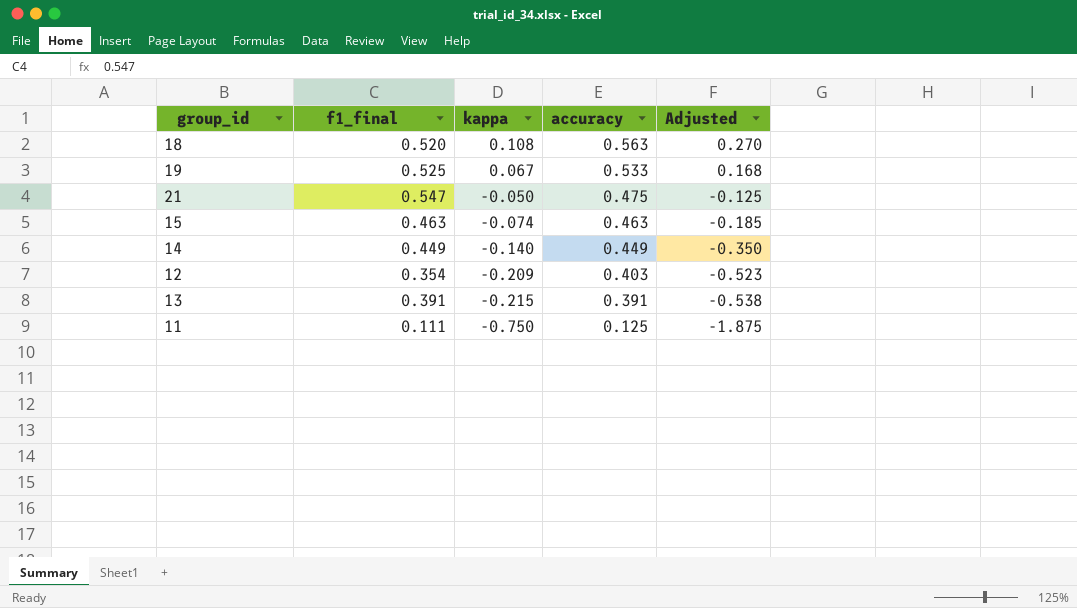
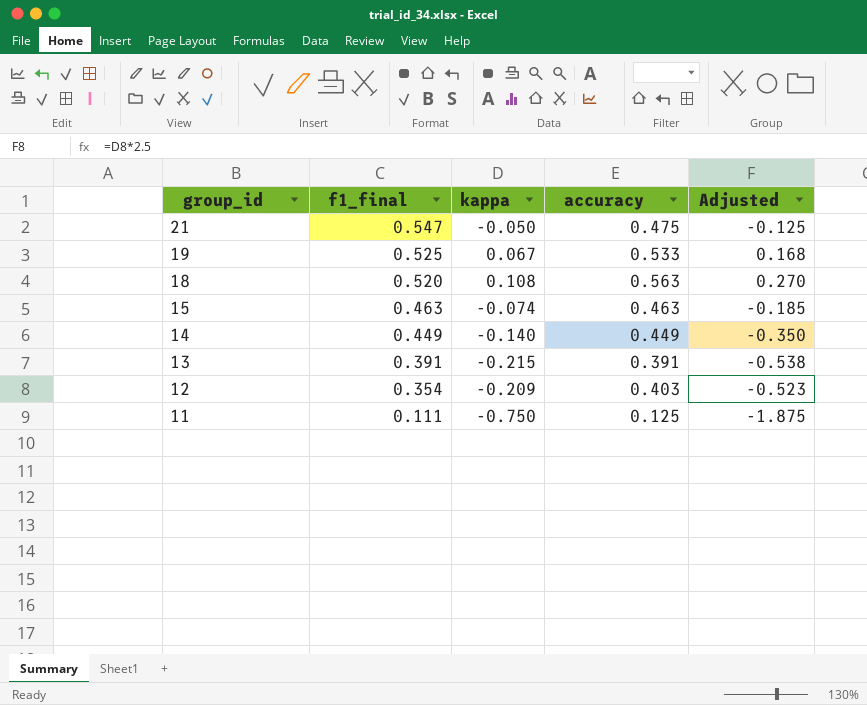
row order: kappa descending -> group_id descending

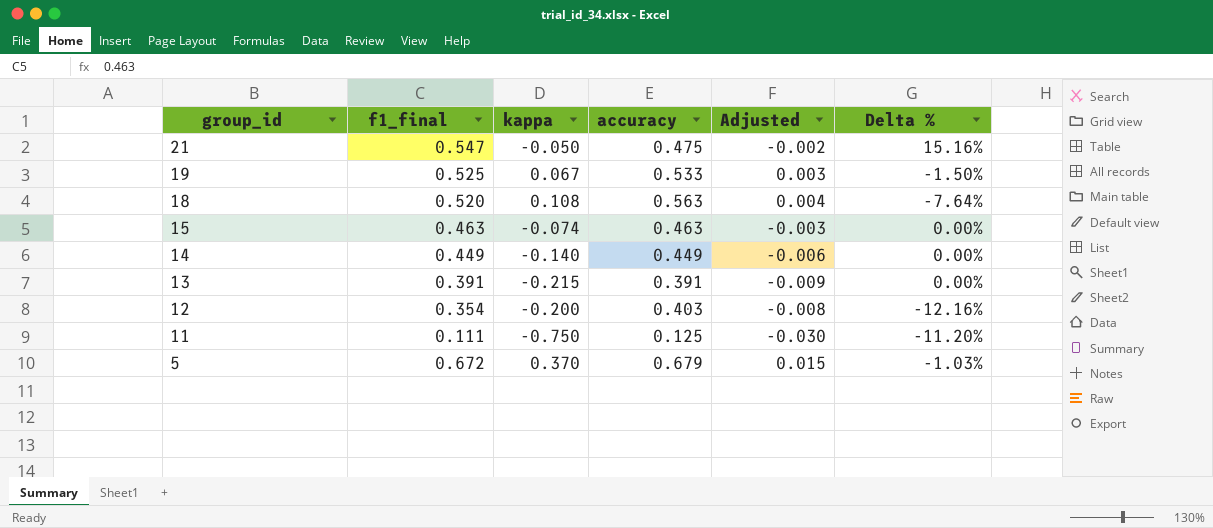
column Adjusted | formula: [kappa] * 2.5 -> [kappa] * 0.04
column Delta % | formula: none -> ([f1_final] - [accuracy]) / [accuracy]
12 | kappa: -0.209 -> -0.200
row 5: none -> 0.672 | 0.370 | 0.679 | 0.015 | -1.03%

